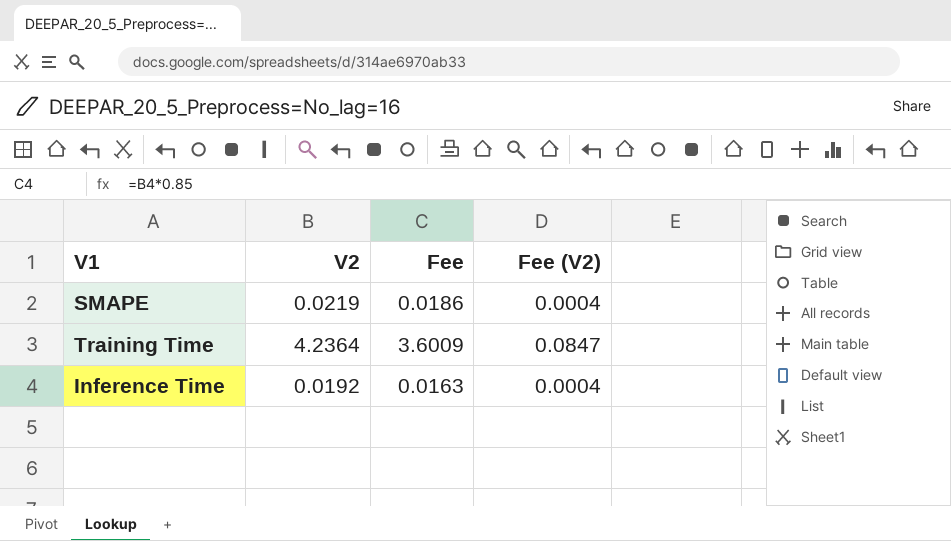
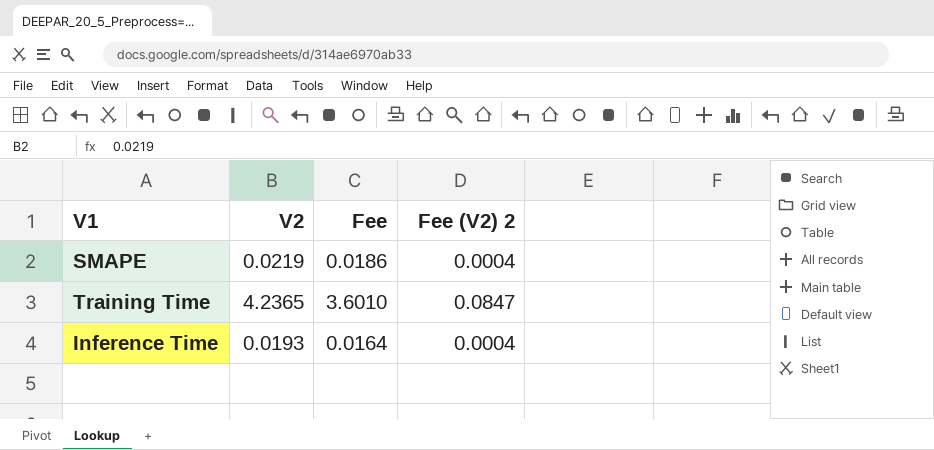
column name: Fee (V2) -> Fee (V2) 2
Training Time | V2: 4.2364 -> 4.2365
Training Time | Fee: 3.6009 -> 3.6010
Inference Time | V2: 0.0192 -> 0.0193
Inference Time | Fee: 0.0163 -> 0.0164

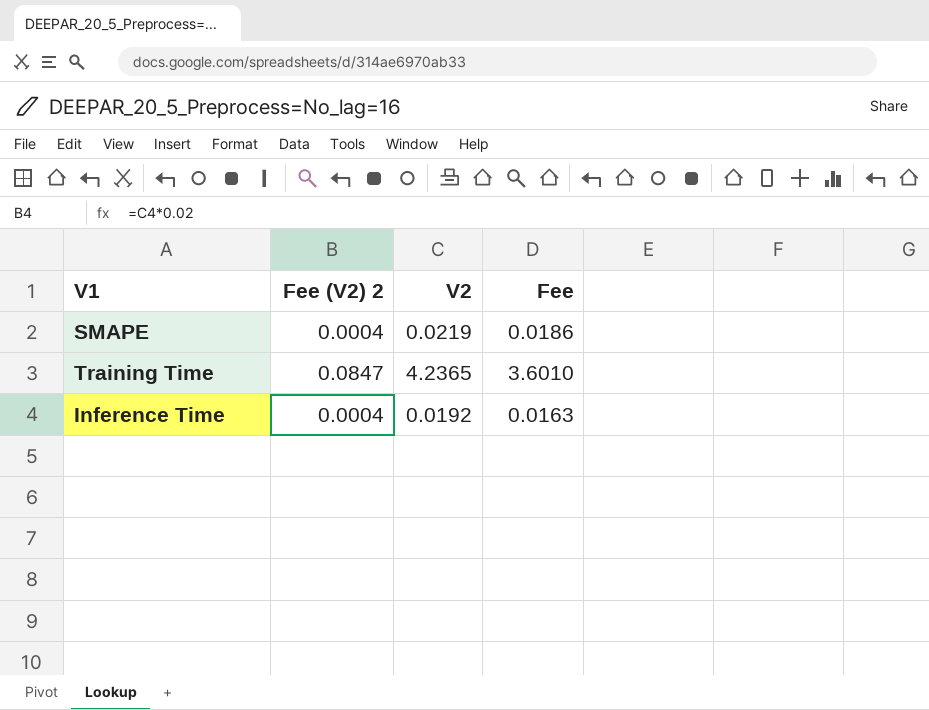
column Fee (V2) 2 | position: 4 -> 2
Inference Time | V2: 0.0193 -> 0.0192
Inference Time | Fee: 0.0164 -> 0.0163

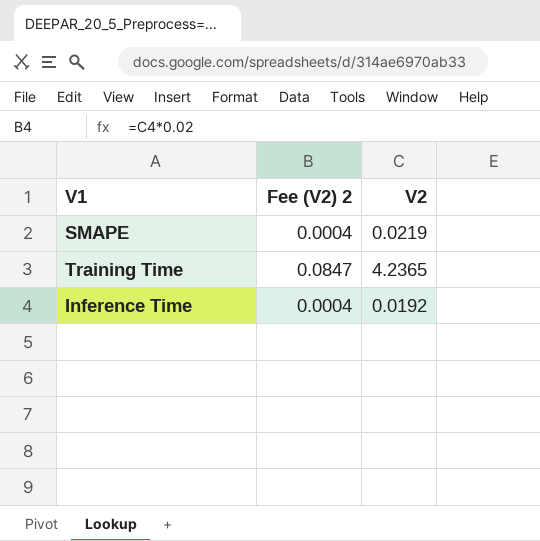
column Fee | formula: [V2] * 0.85 -> none

